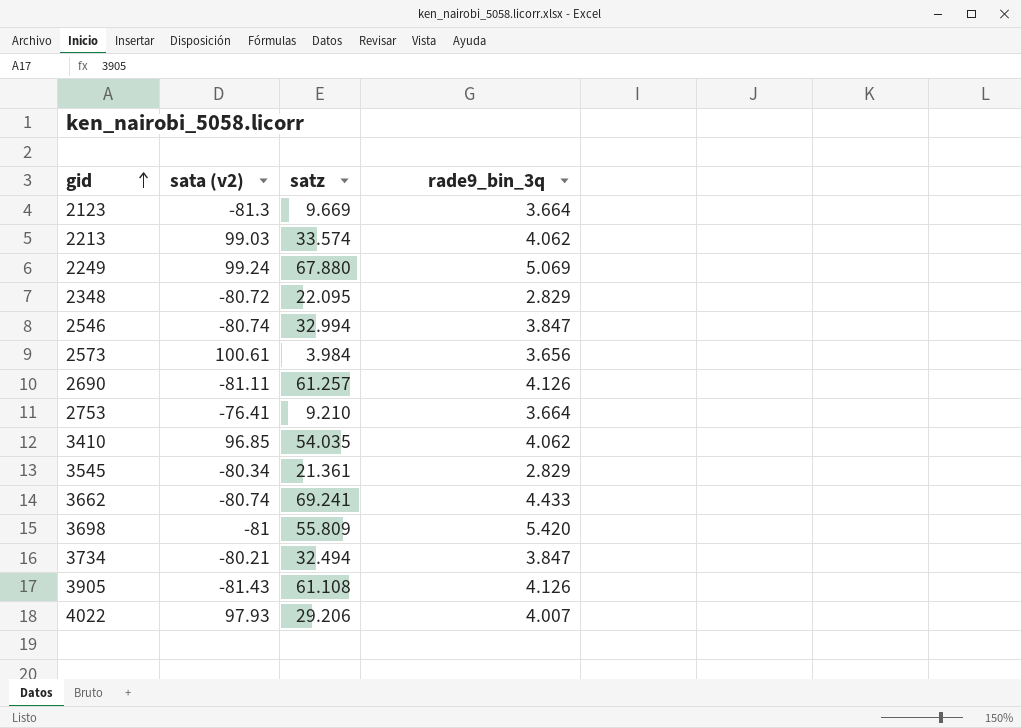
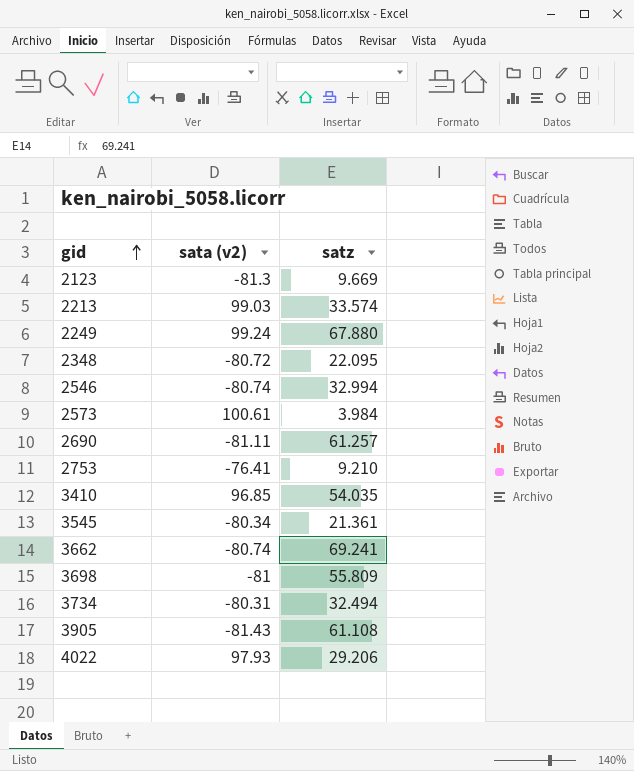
column rade9_bin_3q | position: 4 -> none
3734 | sata (v2): -80.21 -> -80.31

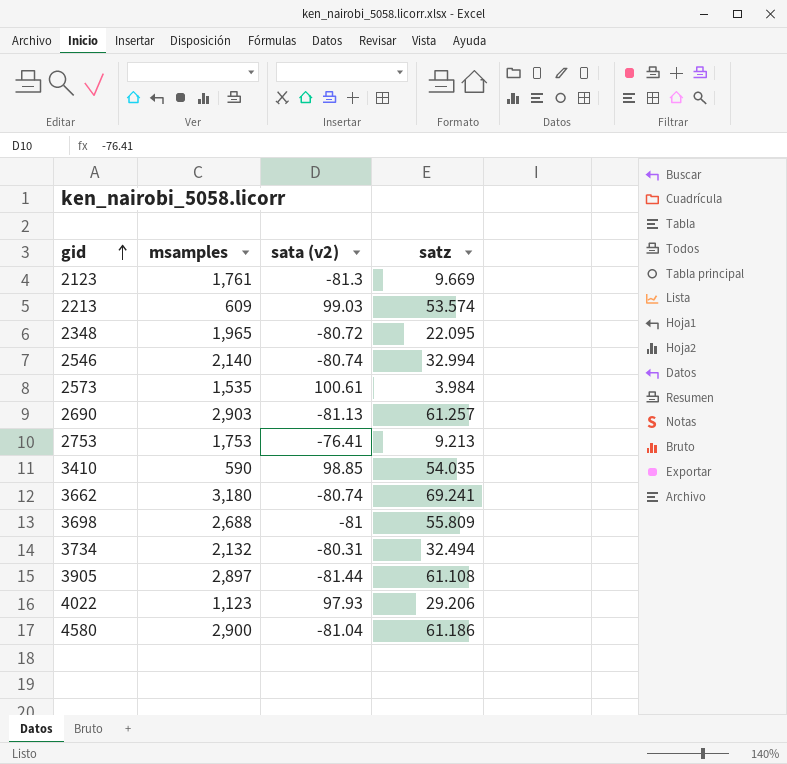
column msamples | position: none -> 2
row 2249: 99.24 | 67.880 -> none
row 3545: -80.34 | 21.361 -> none
2213 | satz: 33.574 -> 53.574
2690 | sata (v2): -81.11 -> -81.13
2753 | satz: 9.210 -> 9.213
3410 | sata (v2): 96.85 -> 98.85
3905 | sata (v2): -81.43 -> -81.44
row 4580: none -> 2,900 | -81.04 | 61.186

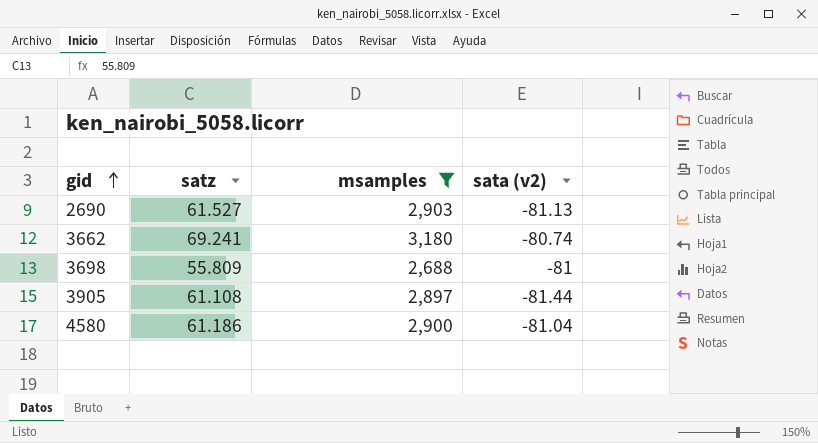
filter: none -> msamples >= 2,688
column satz | position: 4 -> 2
2690 | satz: 61.257 -> 61.527

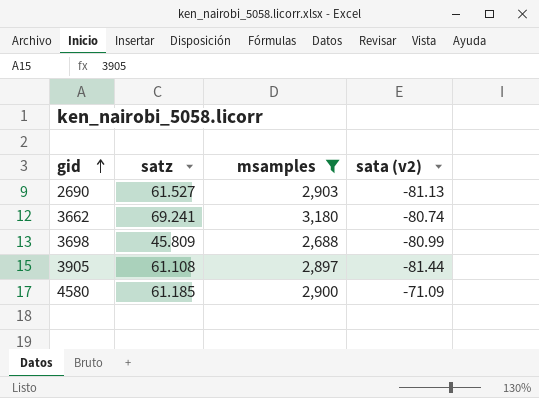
3698 | satz: 55.809 -> 45.809
3698 | sata (v2): -81 -> -80.99
4580 | satz: 61.186 -> 61.185
4580 | sata (v2): -81.04 -> -71.09

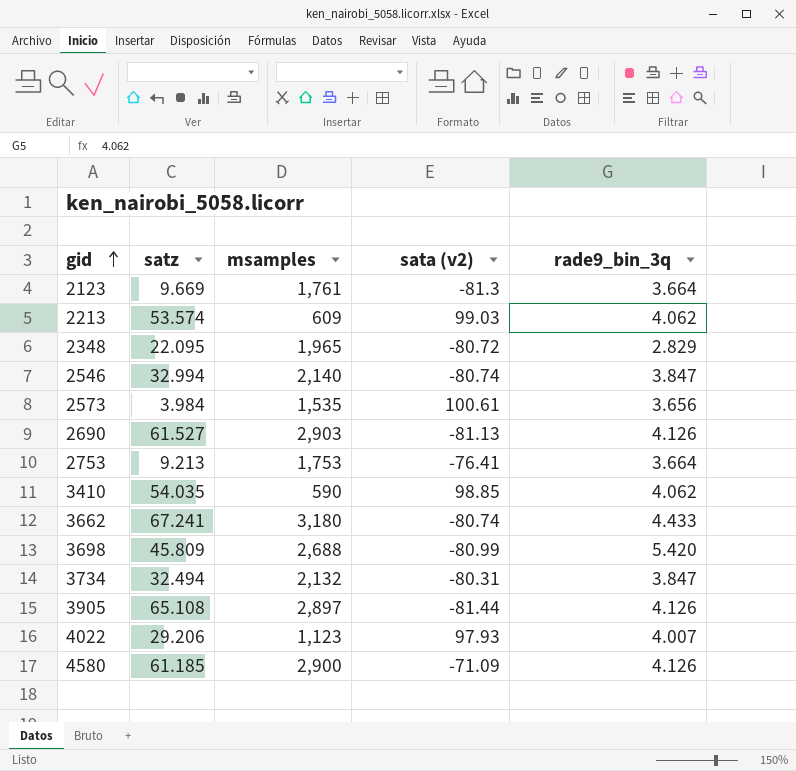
filter: msamples >= 2,688 -> none
column rade9_bin_3q | position: none -> 5
3662 | satz: 69.241 -> 67.241
3905 | satz: 61.108 -> 65.108

